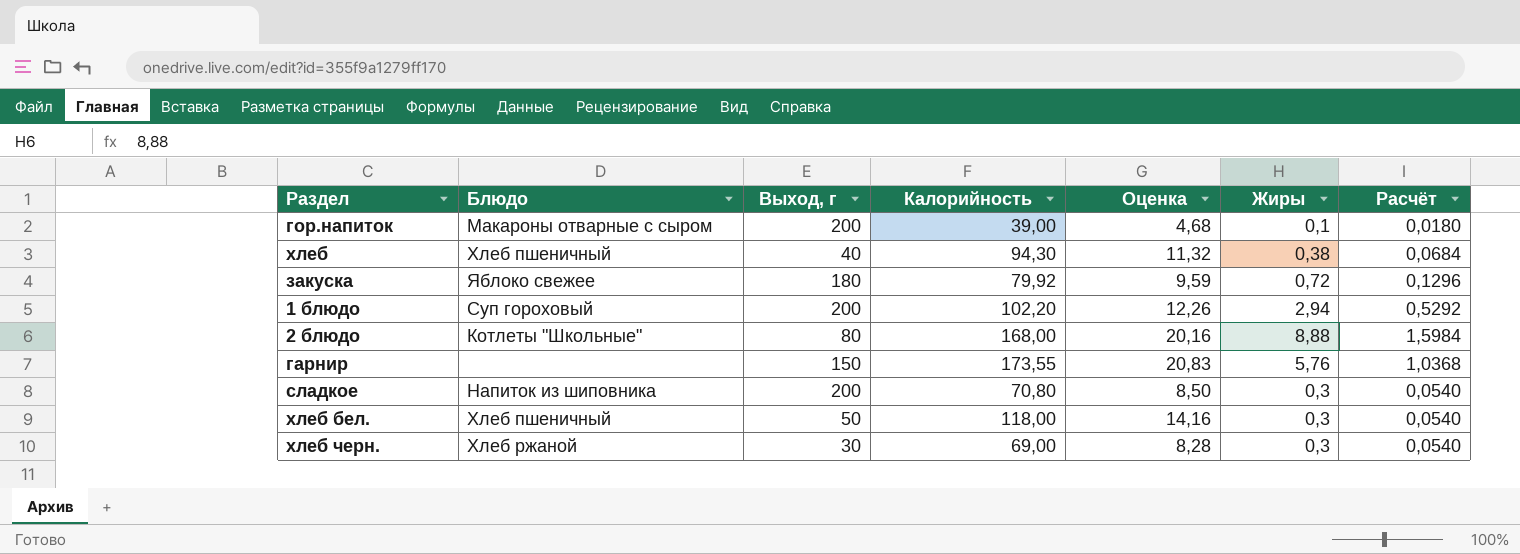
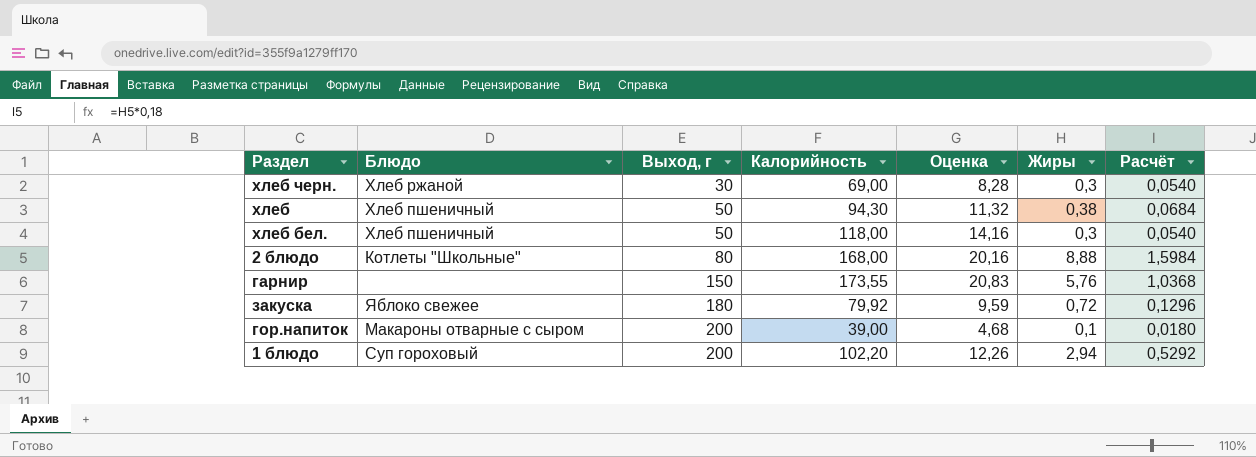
row order: none -> Выход, г ascending
row сладкое: Напиток из шиповника | 200 | 70,80 | 8,50 | 0,3 | 0,0540 -> none
хлеб | Выход, г: 40 -> 50

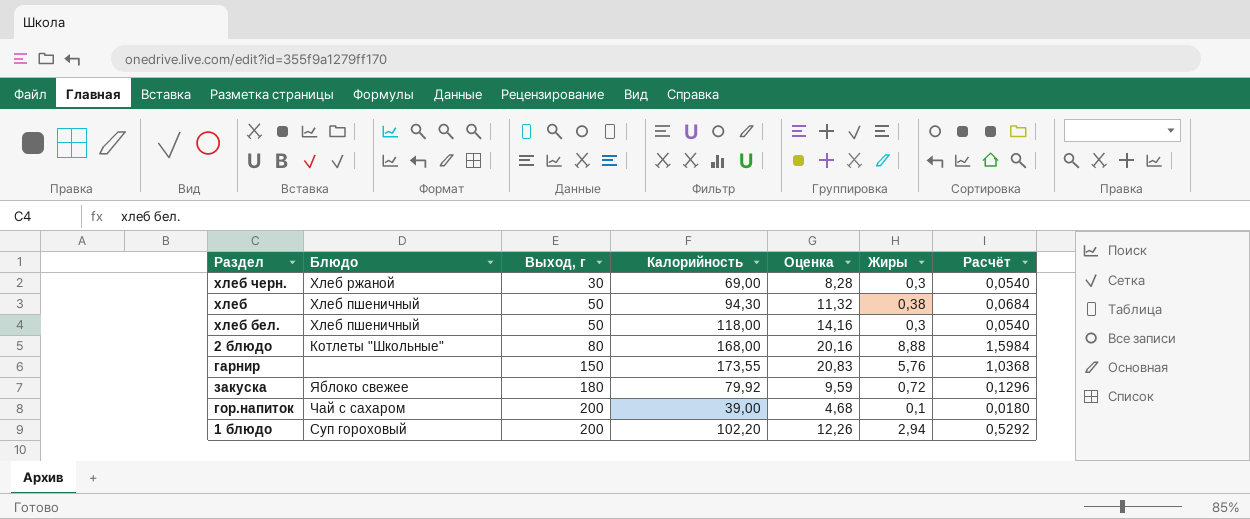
гор.напиток | Блюдо: Макароны отварные с сыром -> Чай с сахаром

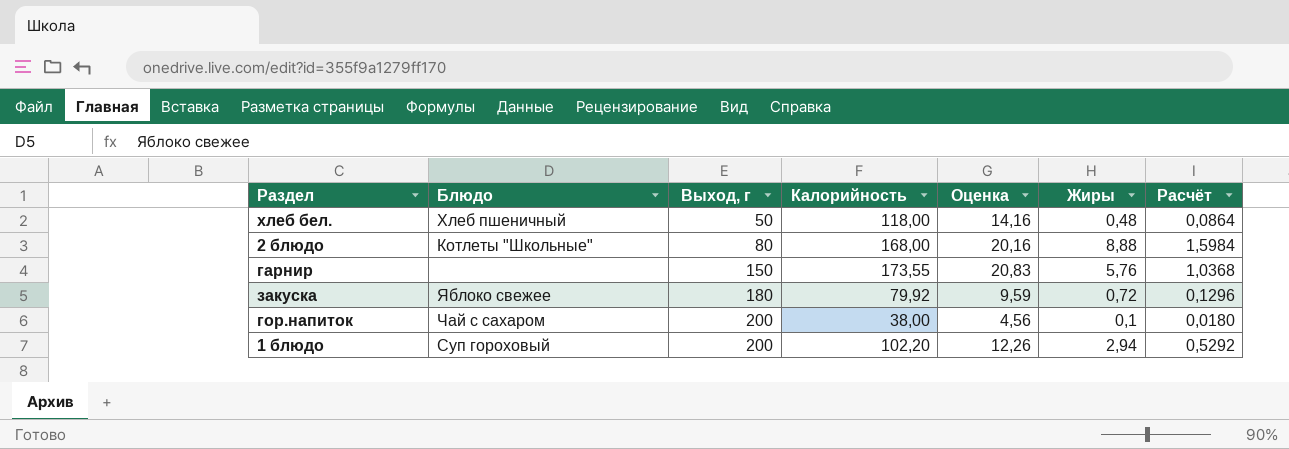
row хлеб черн.: Хлеб ржаной | 30 | 69,00 | 8,28 | 0,3 | 0,0540 -> none
row хлеб: Хлеб пшеничный | 50 | 94,30 | 11,32 | 0,38 | 0,0684 -> none
хлеб бел. | Жиры: 0,3 -> 0,48
хлеб бел. | Расчёт: 0,0540 -> 0,0864
гор.напиток | Калорийность: 39,00 -> 38,00
гор.напиток | Оценка: 4,68 -> 4,56

